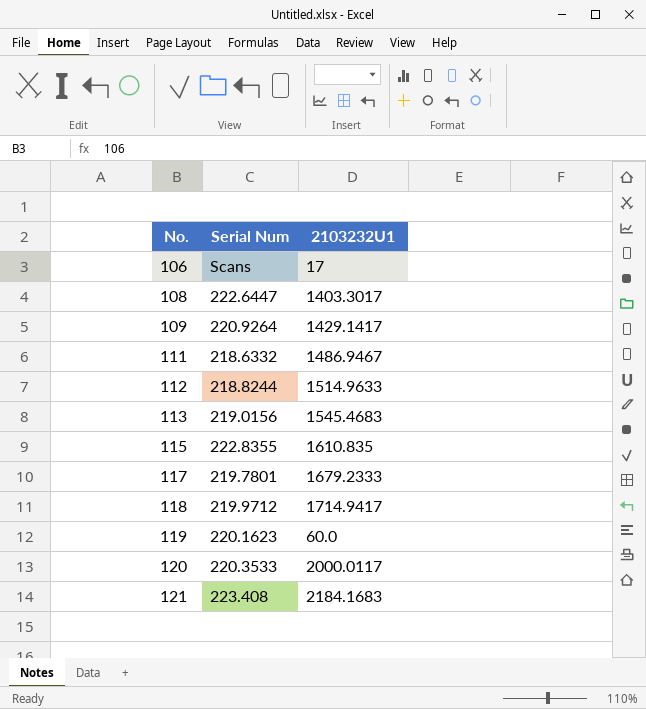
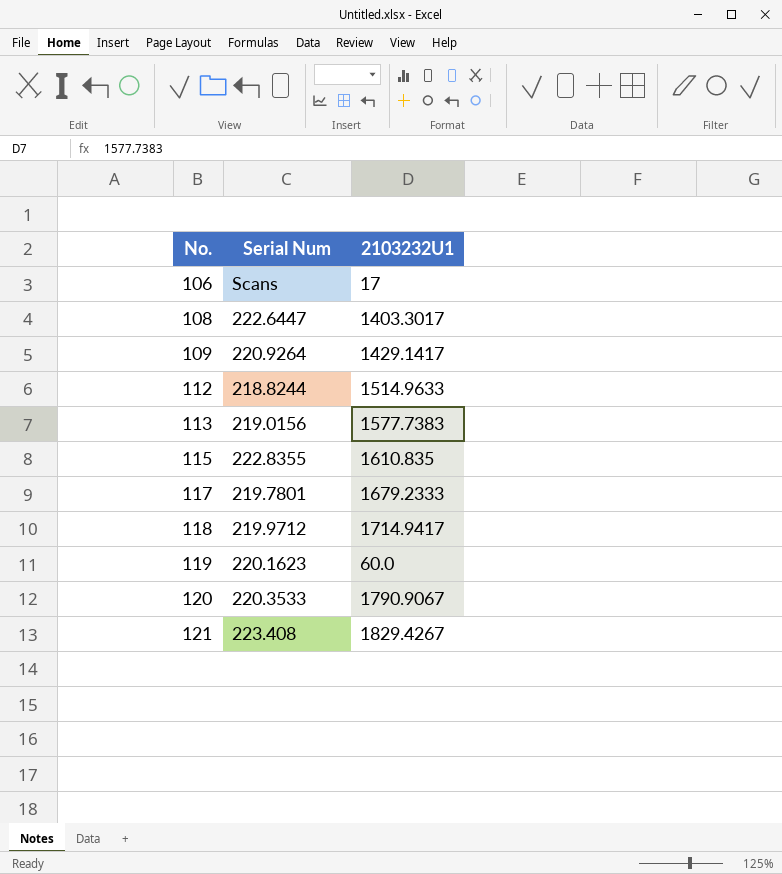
row 111: 218.6332 | 1486.9467 -> none
113 | 2103232U1: 1545.4683 -> 1577.7383
120 | 2103232U1: 2000.0117 -> 1790.9067
121 | 2103232U1: 2184.1683 -> 1829.4267

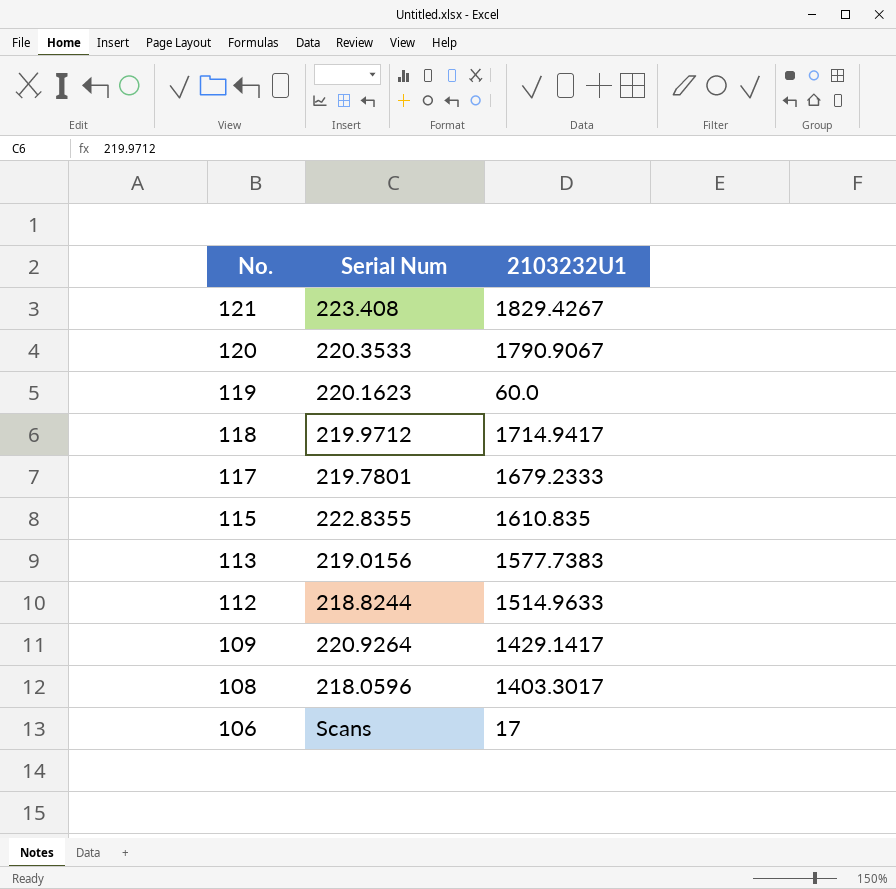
row order: No. ascending -> No. descending
108 | Serial Num: 222.6447 -> 218.0596

